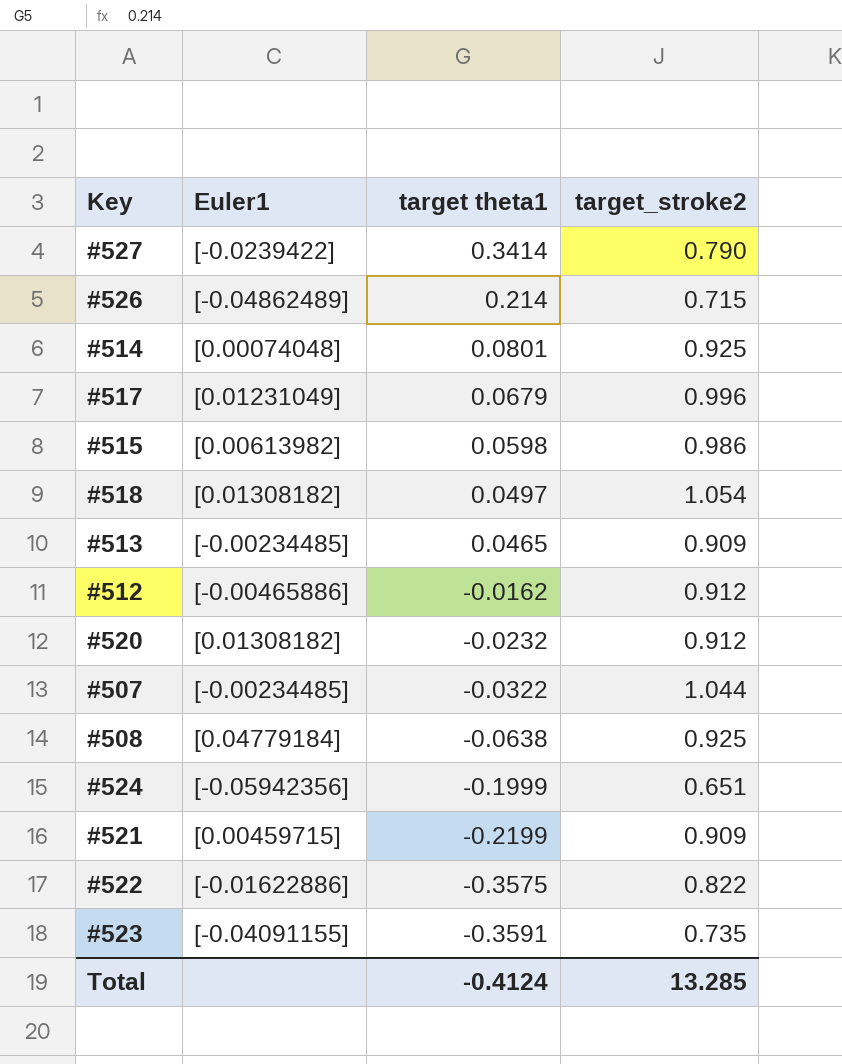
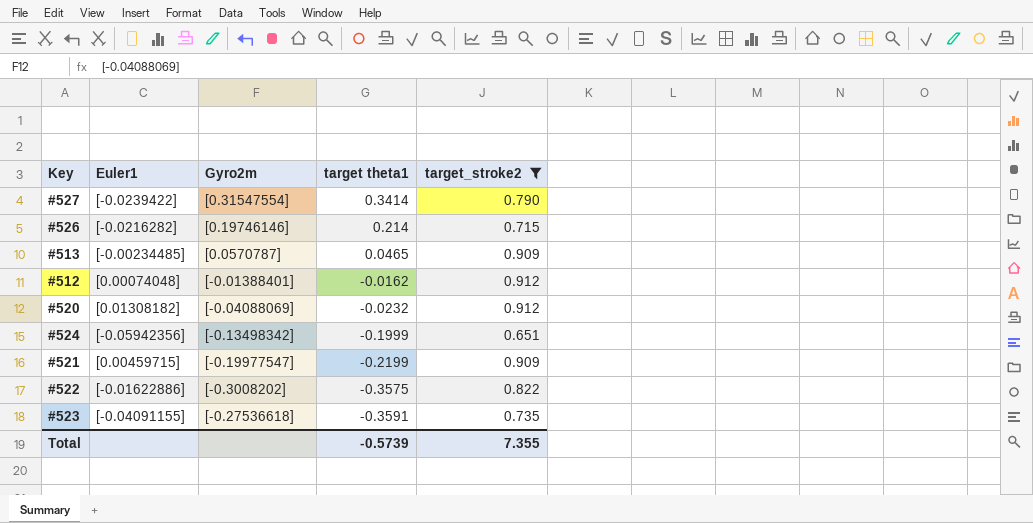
filter: none -> target_stroke2 <= 0.912
column Gyro2m | position: none -> 3
#526 | Euler1: [-0.04862489] -> [-0.0216282]
#512 | Euler1: [-0.00465886] -> [0.00074048]
Total | target theta1: -0.4124 -> -0.5739
Total | target_stroke2: 13.285 -> 7.355

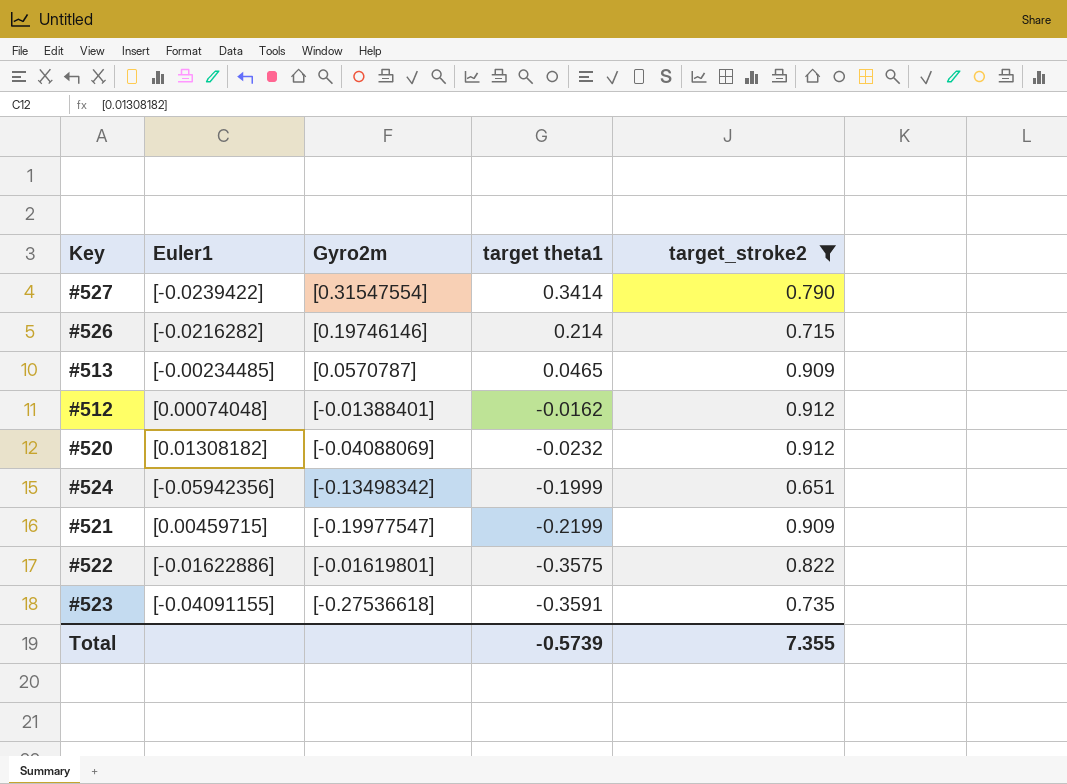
#522 | Gyro2m: [-0.3008202] -> [-0.01619801]

